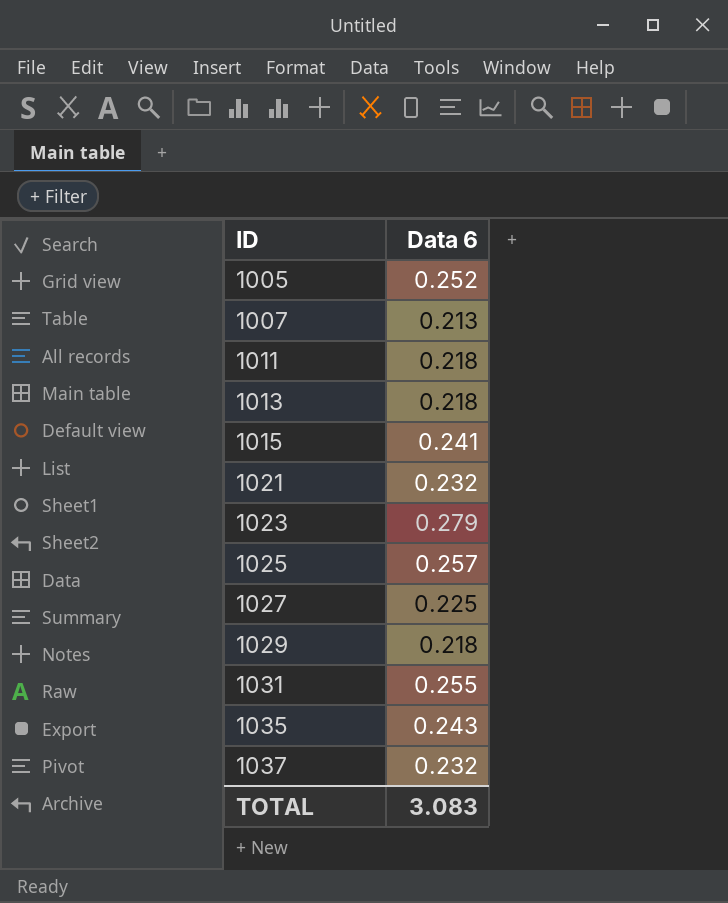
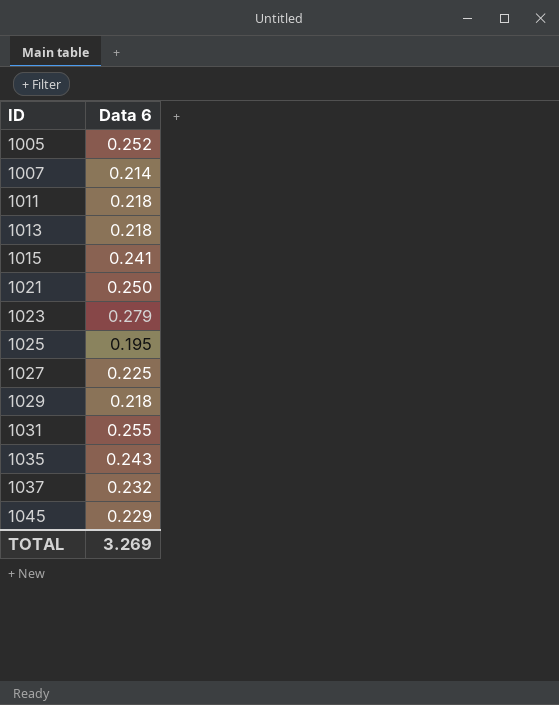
1007 | Data 6: 0.213 -> 0.214
1021 | Data 6: 0.232 -> 0.250
1025 | Data 6: 0.257 -> 0.195
row 1045: none -> 0.229
TOTAL | Data 6: 3.083 -> 3.269

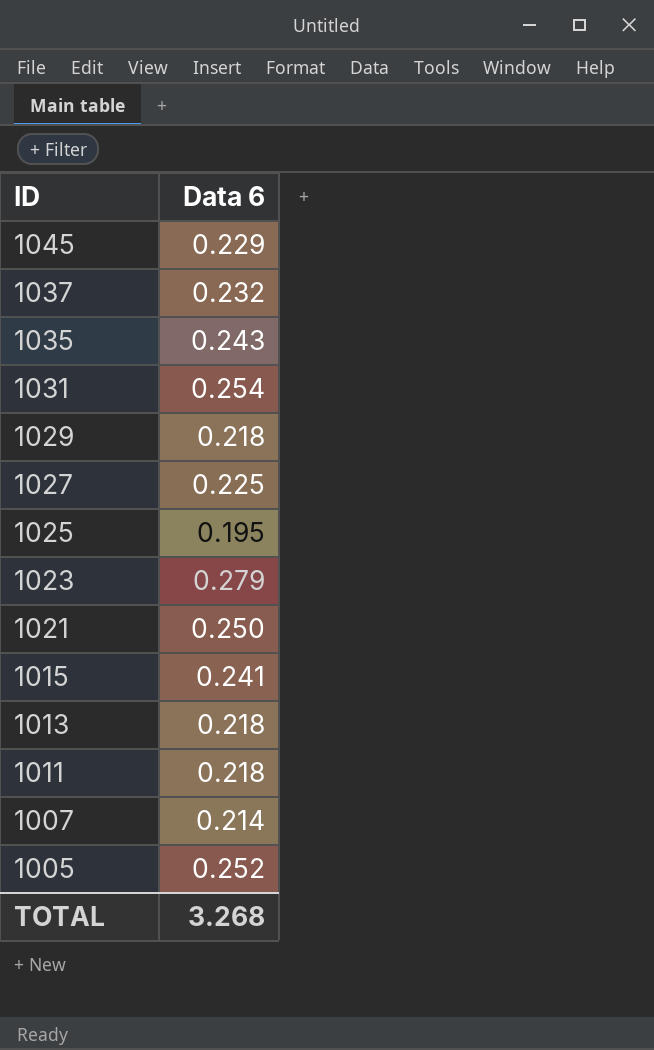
row order: ID ascending -> ID descending
1031 | Data 6: 0.255 -> 0.254
TOTAL | Data 6: 3.269 -> 3.268

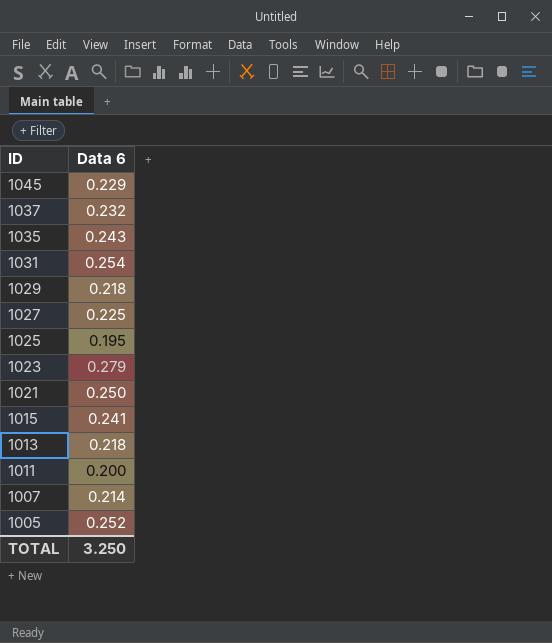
1011 | Data 6: 0.218 -> 0.200
TOTAL | Data 6: 3.268 -> 3.250

